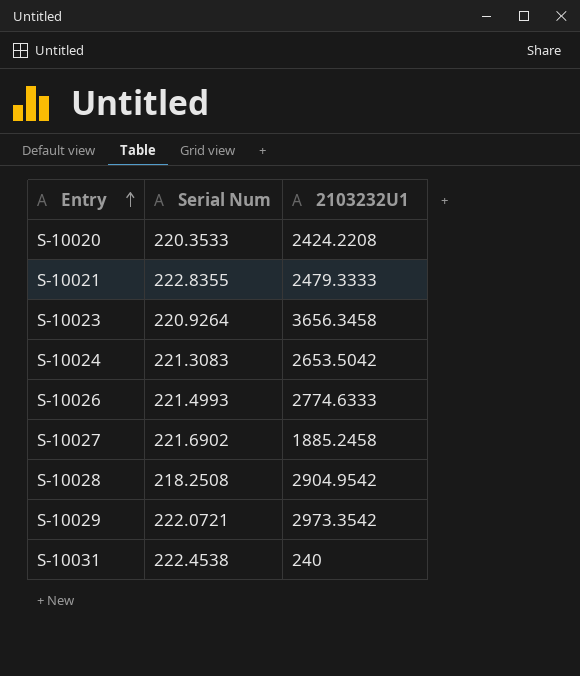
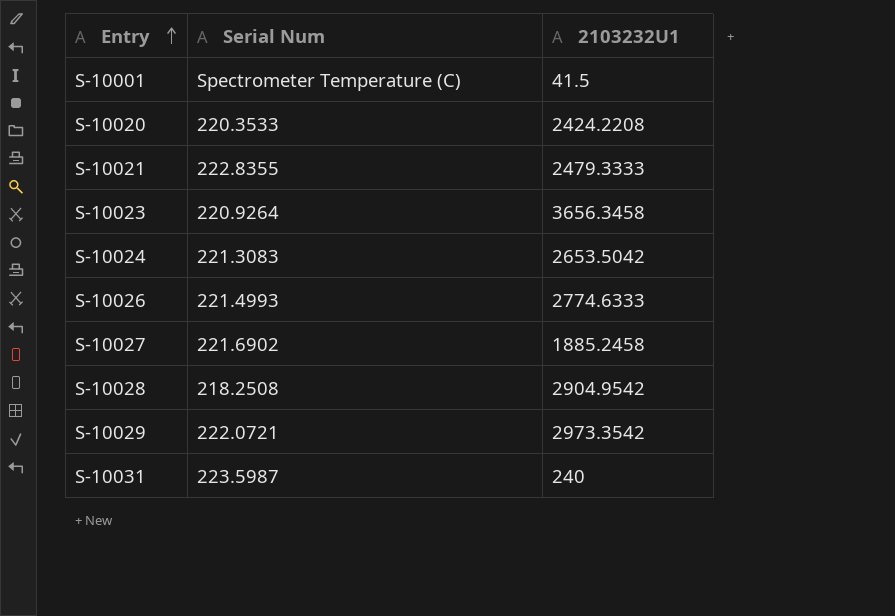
row S-10001: none -> Spectrometer Temperature (C) | 41.5
S-10031 | Serial Num: 222.4538 -> 223.5987

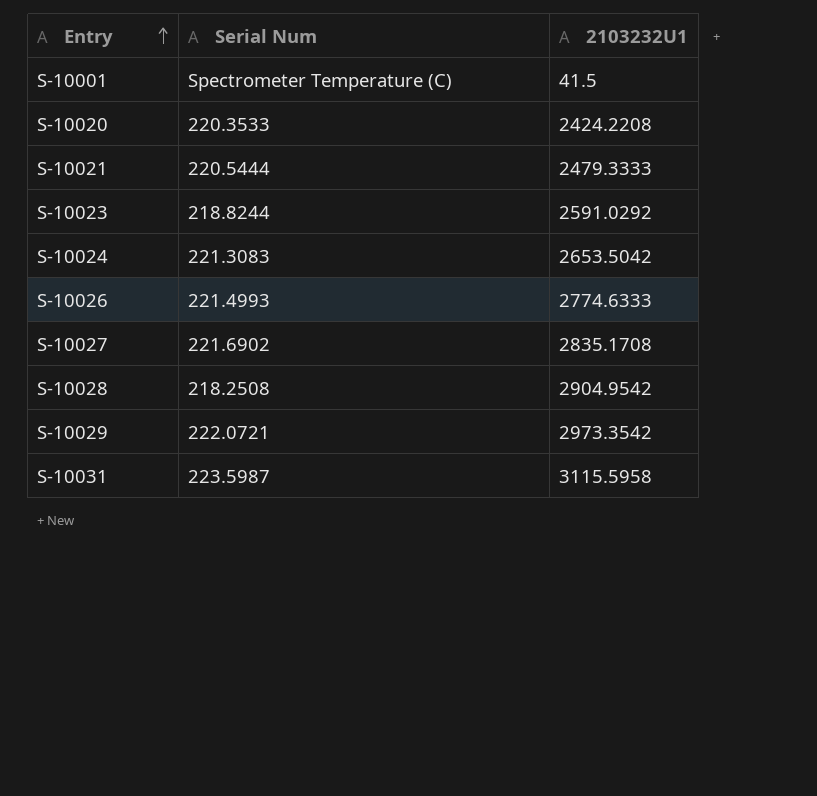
S-10021 | Serial Num: 222.8355 -> 220.5444
S-10023 | Serial Num: 220.9264 -> 218.8244
S-10023 | 2103232U1: 3656.3458 -> 2591.0292
S-10027 | 2103232U1: 1885.2458 -> 2835.1708
S-10031 | 2103232U1: 240 -> 3115.5958

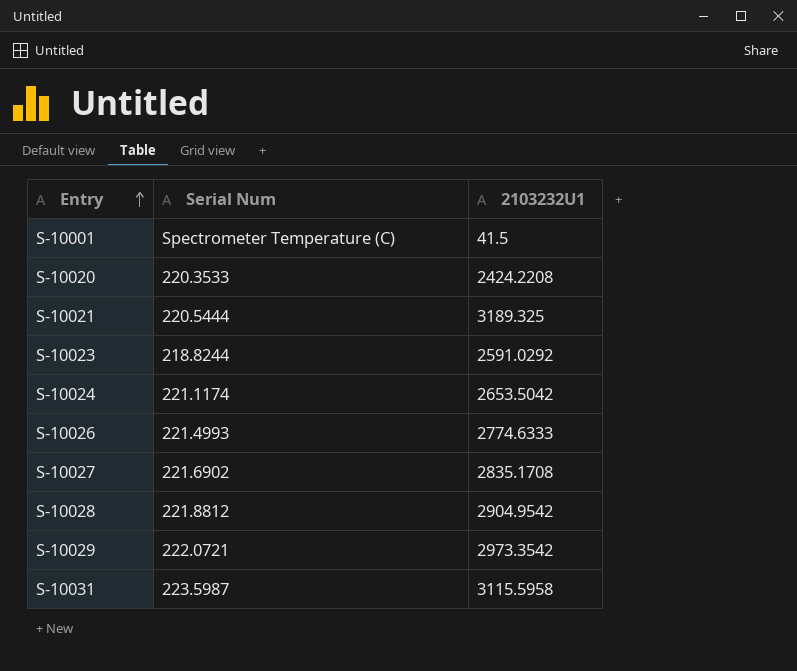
S-10021 | 2103232U1: 2479.3333 -> 3189.325
S-10024 | Serial Num: 221.3083 -> 221.1174
S-10028 | Serial Num: 218.2508 -> 221.8812

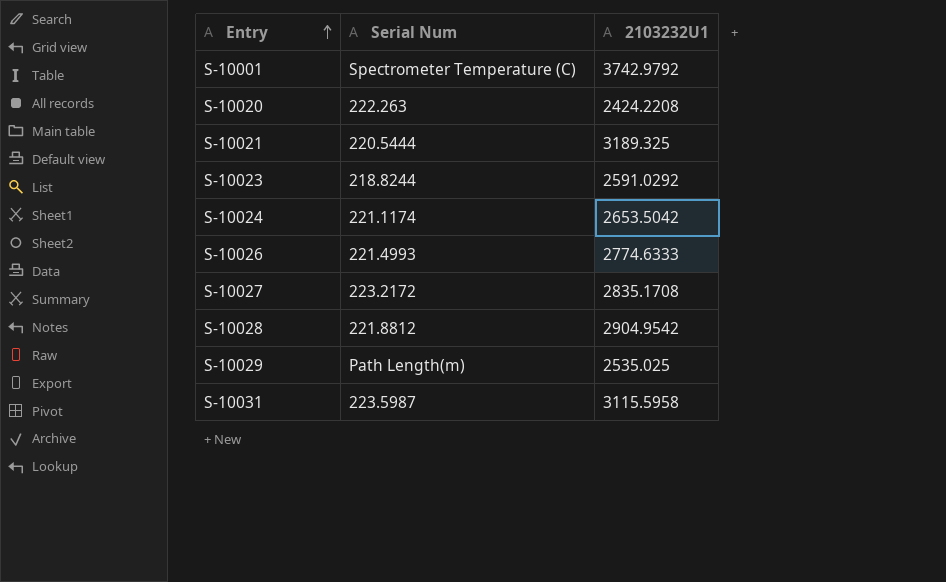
S-10001 | 2103232U1: 41.5 -> 3742.9792
S-10020 | Serial Num: 220.3533 -> 222.263
S-10027 | Serial Num: 221.6902 -> 223.2172
S-10029 | Serial Num: 222.0721 -> Path Length(m)
S-10029 | 2103232U1: 2973.3542 -> 2535.025

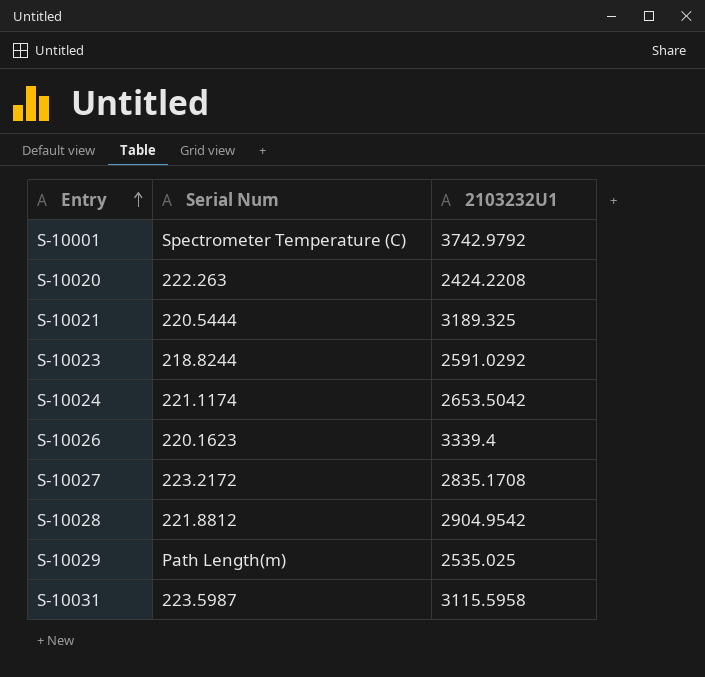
S-10026 | Serial Num: 221.4993 -> 220.1623
S-10026 | 2103232U1: 2774.6333 -> 3339.4

